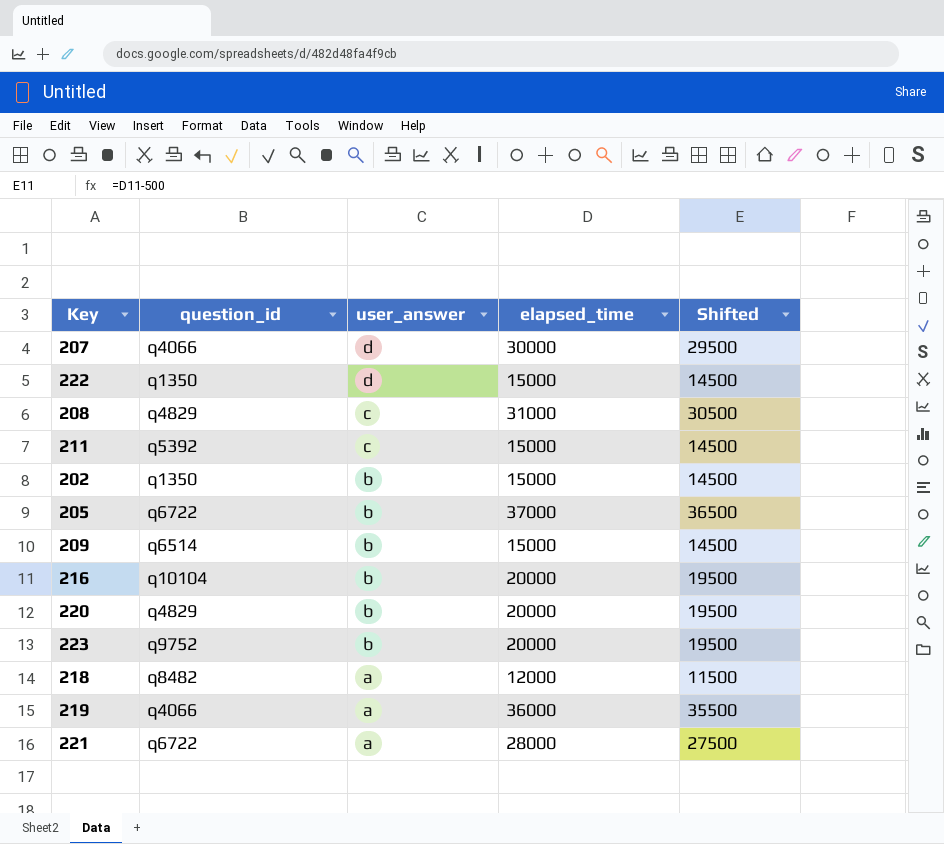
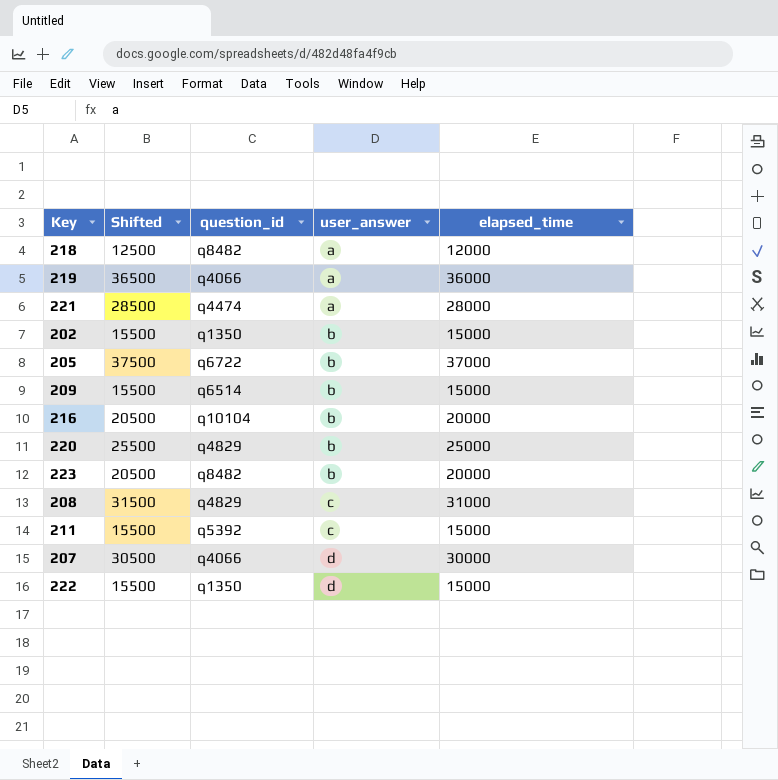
row order: user_answer descending -> user_answer ascending
column Shifted | formula: [elapsed_time] - 500 -> [elapsed_time] + 500
column Shifted | position: 5 -> 2
221 | question_id: q6722 -> q4474
220 | elapsed_time: 20000 -> 25000
223 | question_id: q9752 -> q8482

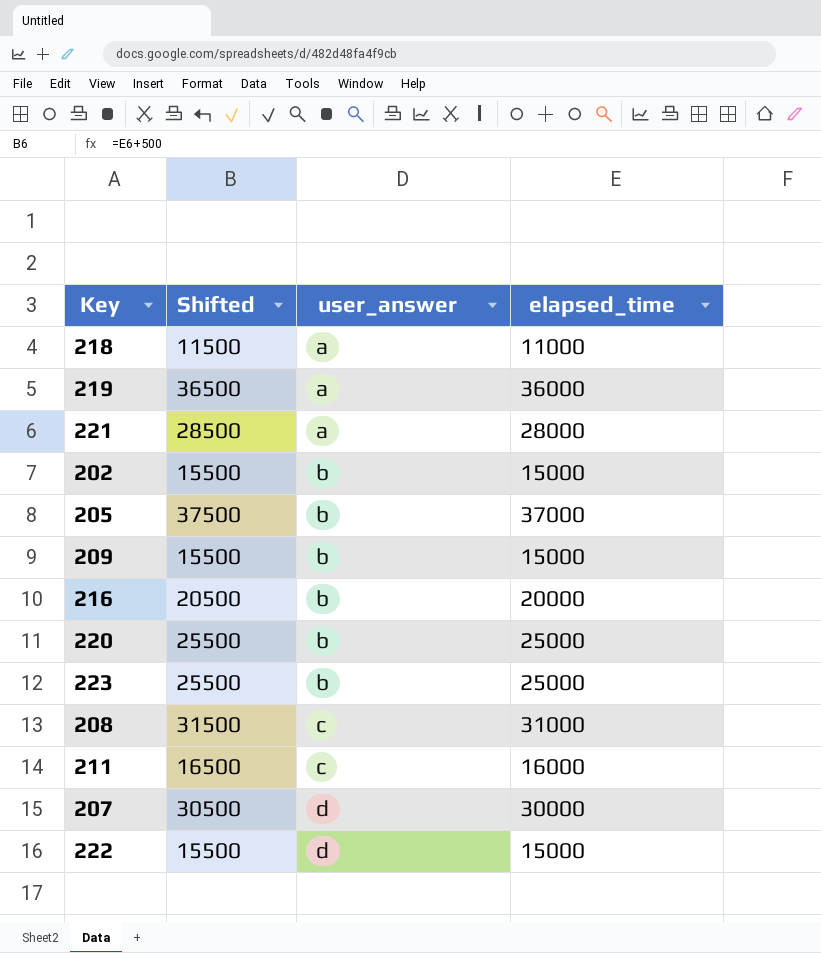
column question_id | position: 3 -> none
218 | Shifted: 12500 -> 11500
218 | elapsed_time: 12000 -> 11000
223 | Shifted: 20500 -> 25500
223 | elapsed_time: 20000 -> 25000
211 | Shifted: 15500 -> 16500
211 | elapsed_time: 15000 -> 16000

